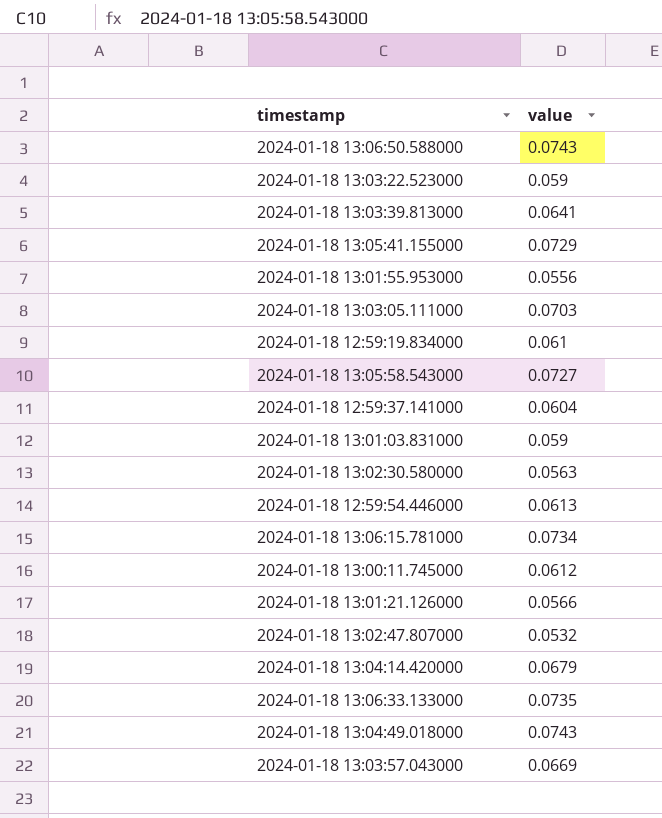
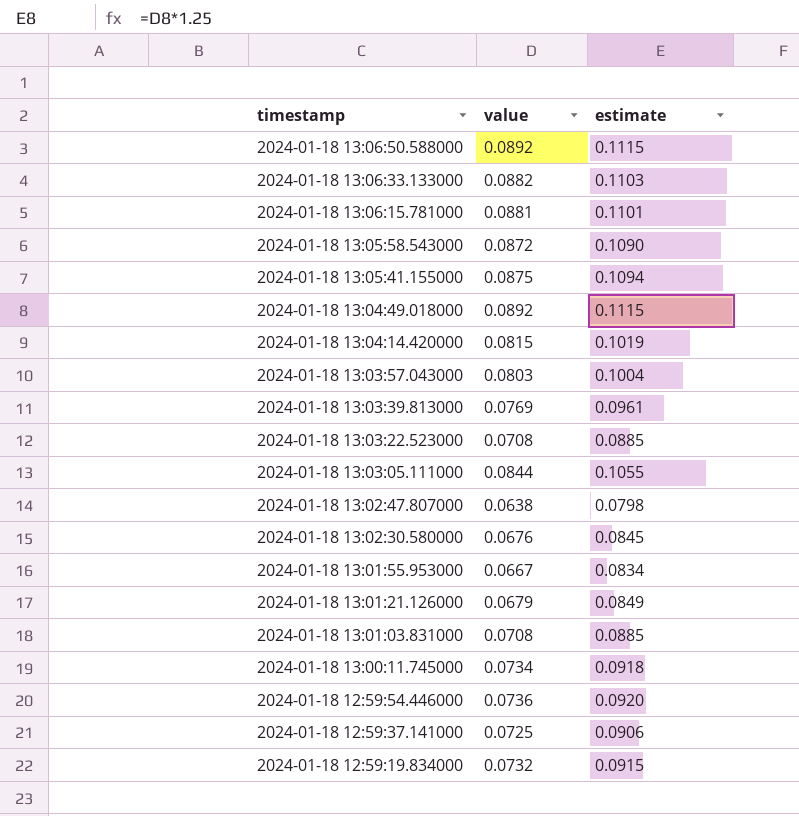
row order: none -> timestamp descending
column estimate | formula: none -> [value] * 1.25
2024-01-18 13:06:50.588000 | value: 0.0743 -> 0.0892
2024-01-18 13:06:33.133000 | value: 0.0735 -> 0.0882
2024-01-18 13:06:15.781000 | value: 0.0734 -> 0.0881
2024-01-18 13:05:58.543000 | value: 0.0727 -> 0.0872
2024-01-18 13:05:41.155000 | value: 0.0729 -> 0.0875
2024-01-18 13:04:49.018000 | value: 0.0743 -> 0.0892
2024-01-18 13:04:14.420000 | value: 0.0679 -> 0.0815
2024-01-18 13:03:57.043000 | value: 0.0669 -> 0.0803
2024-01-18 13:03:39.813000 | value: 0.0641 -> 0.0769
2024-01-18 13:03:22.523000 | value: 0.059 -> 0.0708
2024-01-18 13:03:05.111000 | value: 0.0703 -> 0.0844
2024-01-18 13:02:47.807000 | value: 0.0532 -> 0.0638
2024-01-18 13:02:30.580000 | value: 0.0563 -> 0.0676
2024-01-18 13:01:55.953000 | value: 0.0556 -> 0.0667
2024-01-18 13:01:21.126000 | value: 0.0566 -> 0.0679
2024-01-18 13:01:03.831000 | value: 0.059 -> 0.0708
2024-01-18 13:00:11.745000 | value: 0.0612 -> 0.0734
2024-01-18 12:59:54.446000 | value: 0.0613 -> 0.0736
2024-01-18 12:59:37.141000 | value: 0.0604 -> 0.0725
2024-01-18 12:59:19.834000 | value: 0.061 -> 0.0732

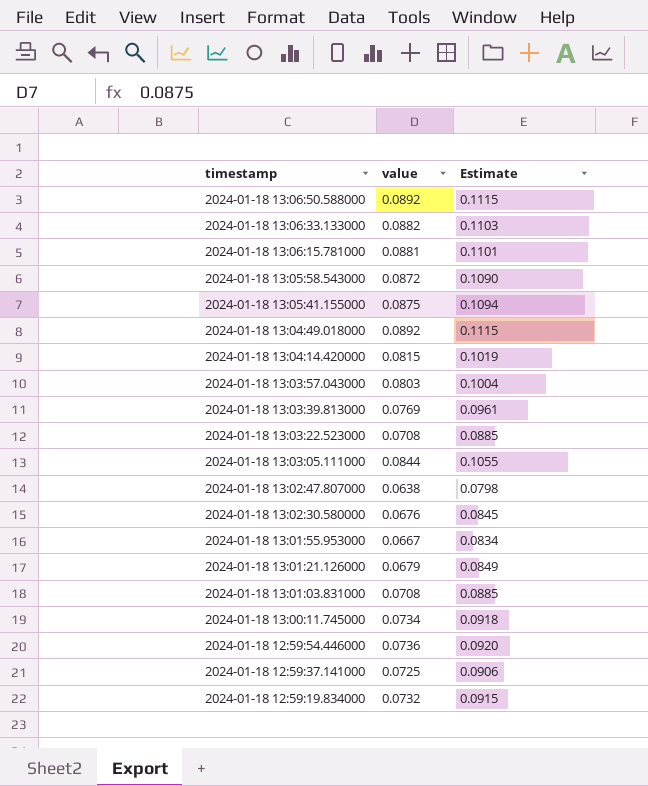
column name: estimate -> Estimate

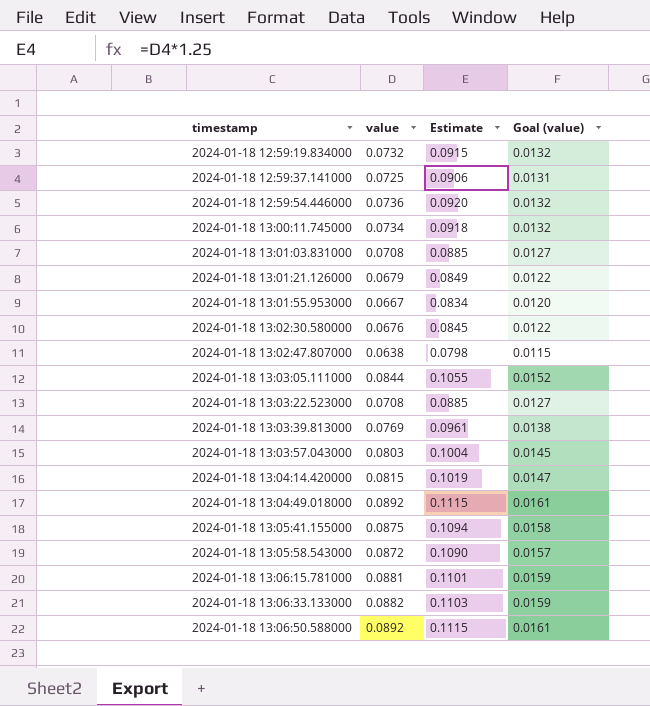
row order: timestamp descending -> timestamp ascending
column Goal (value) | formula: none -> [value] * 0.18

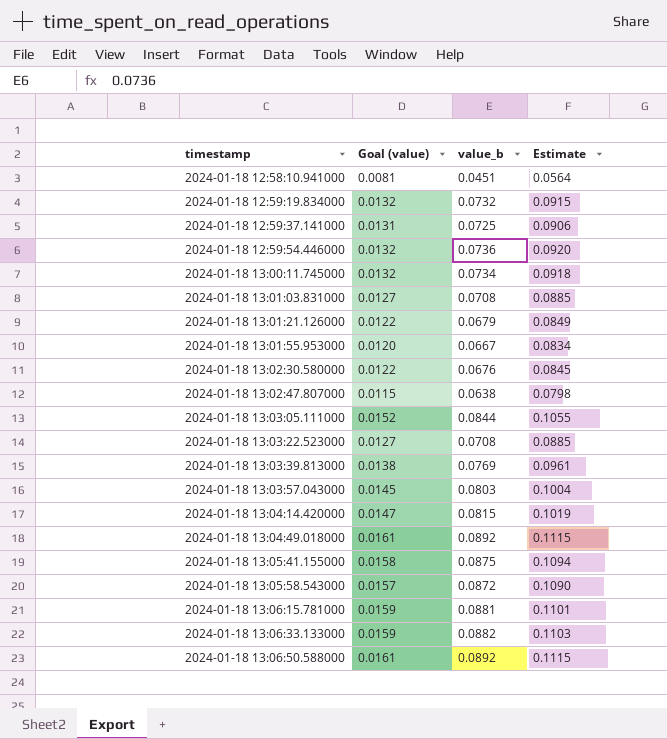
column Goal (value) | position: 4 -> 2
column name: value -> value_b
row 2024-01-18 12:58:10.941000: none -> 0.0081 | 0.0451 | 0.0564

